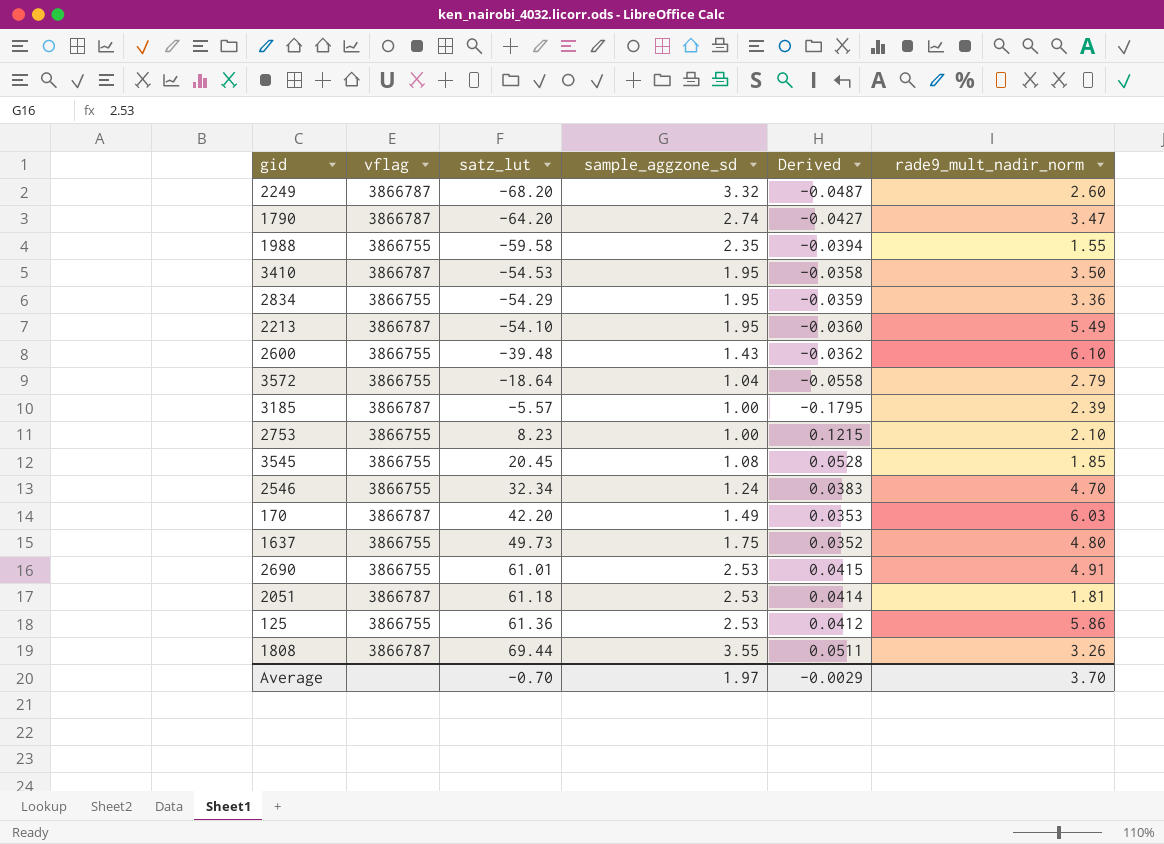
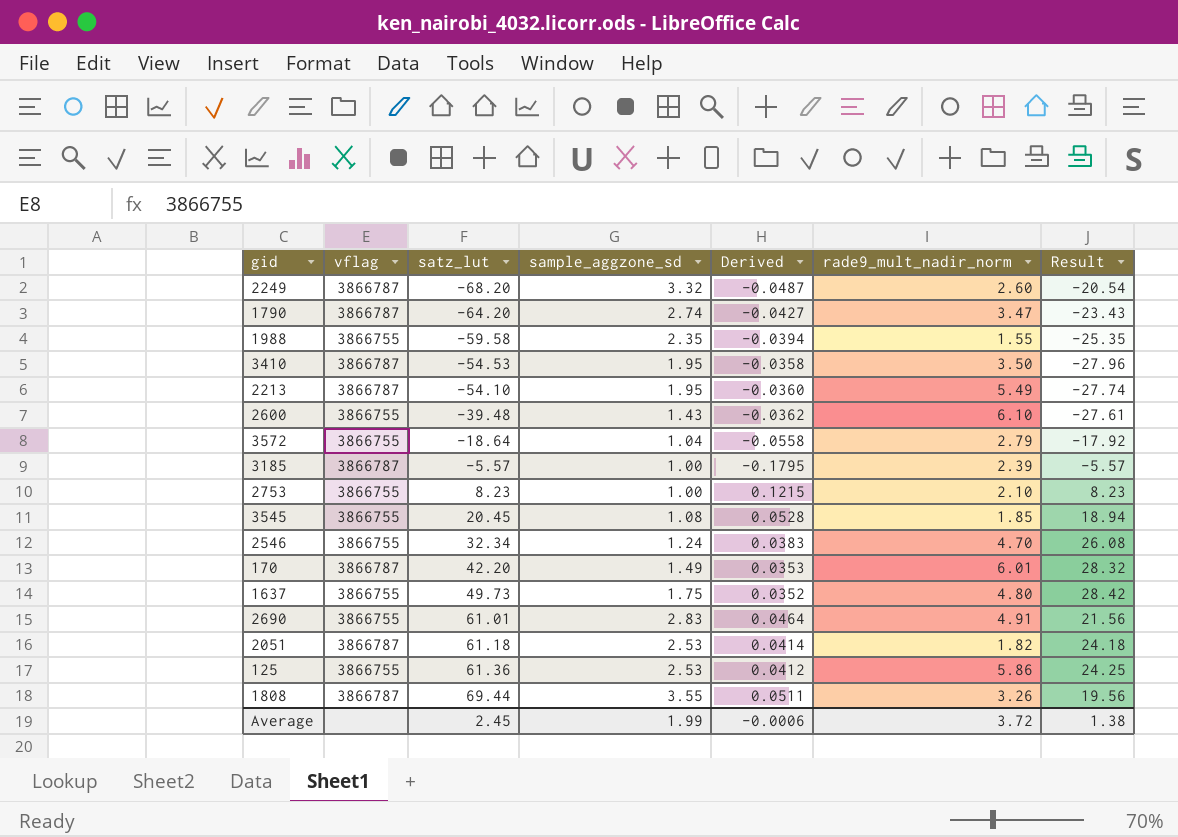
column Result | formula: none -> [satz_lut] / [sample_aggzone_sd]
row 2834: 3866755 | -54.29 | 1.95 | -0.0359 | 3.36 -> none
170 | rade9_mult_nadir_norm: 6.03 -> 6.01
2690 | sample_aggzone_sd: 2.53 -> 2.83
2690 | Derived: 0.0415 -> 0.0464
2051 | rade9_mult_nadir_norm: 1.81 -> 1.82
Average | satz_lut: -0.70 -> 2.45
Average | sample_aggzone_sd: 1.97 -> 1.99
Average | Derived: -0.0029 -> -0.0006
Average | rade9_mult_nadir_norm: 3.70 -> 3.72

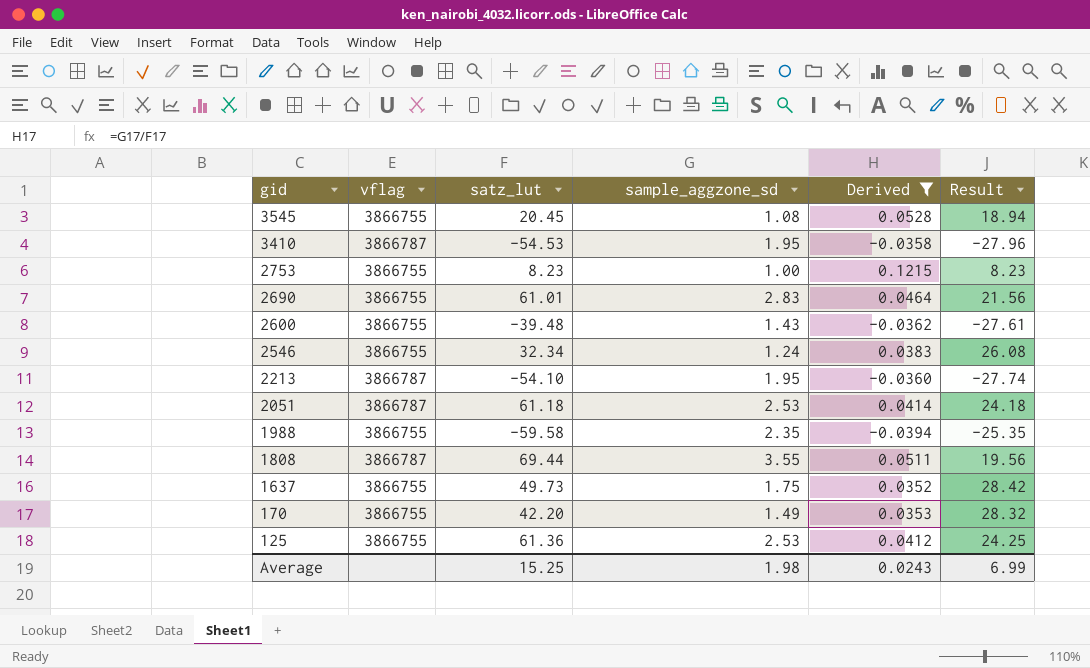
filter: none -> Derived >= -0.0394
row order: satz_lut ascending -> gid descending
column rade9_mult_nadir_norm | position: 6 -> none
170 | vflag: 3866787 -> 3866755
Average | satz_lut: 2.45 -> 15.25
Average | sample_aggzone_sd: 1.99 -> 1.98
Average | Derived: -0.0006 -> 0.0243
Average | Result: 1.38 -> 6.99

